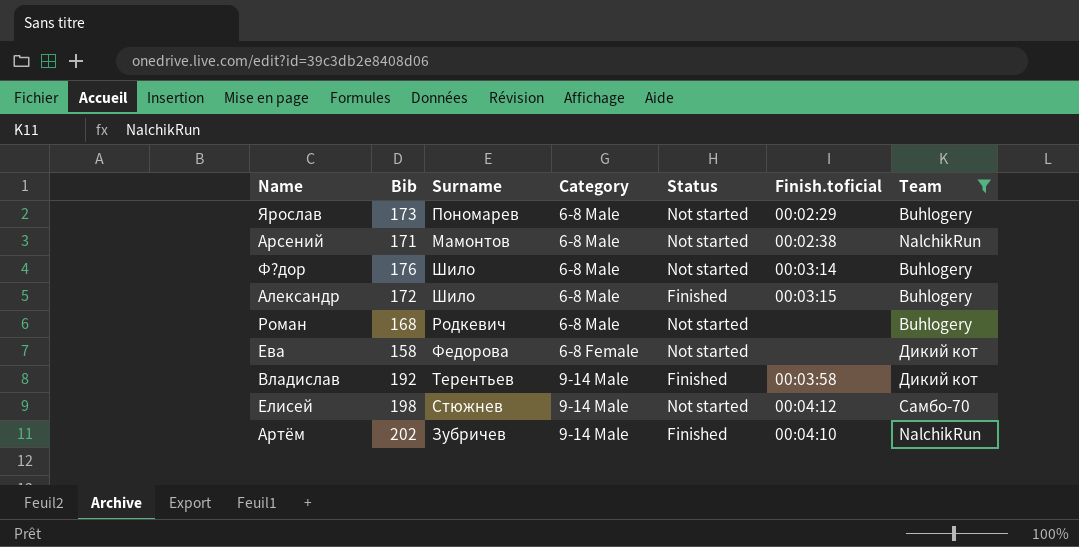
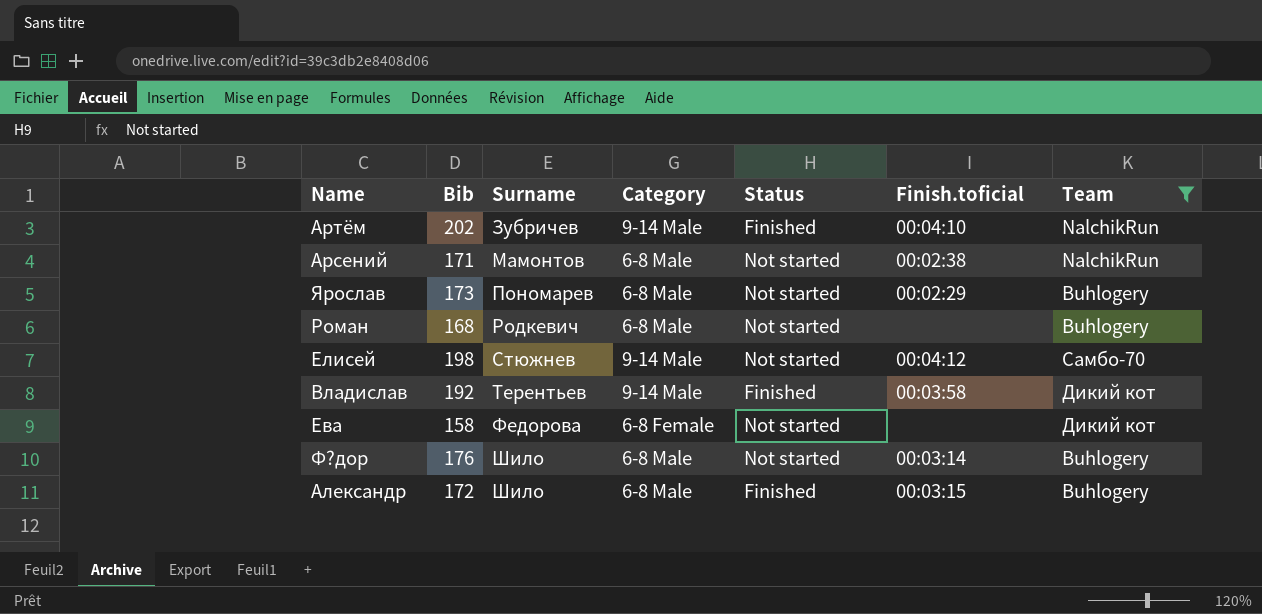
row order: none -> Surname ascending

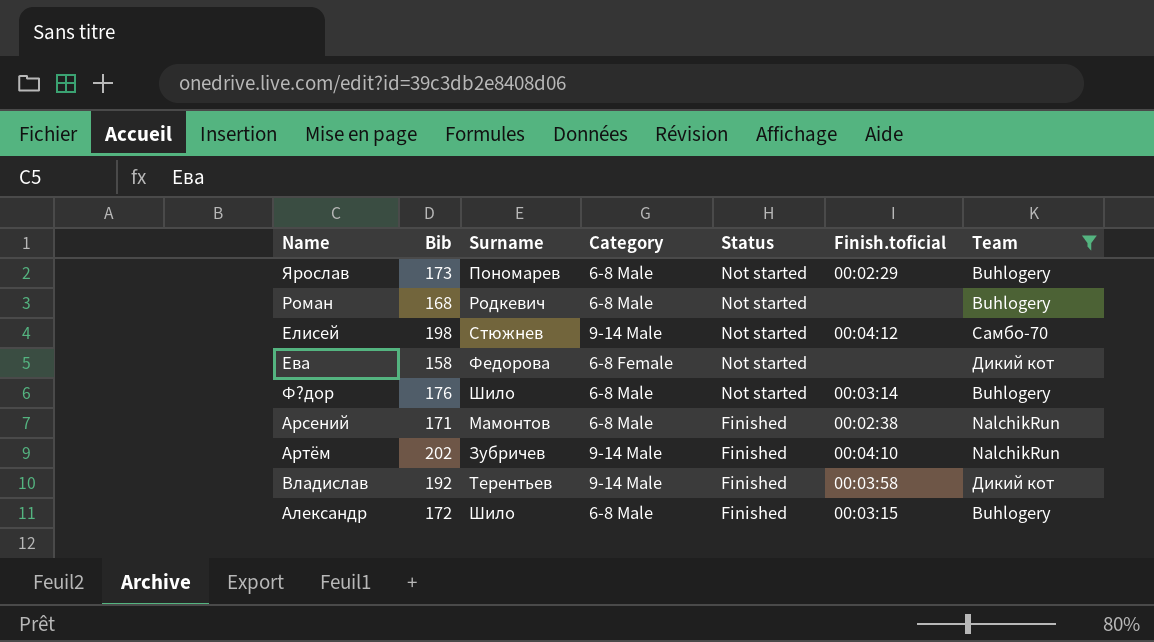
row order: Surname ascending -> Status descending
Арсений | Status: Not started -> Finished

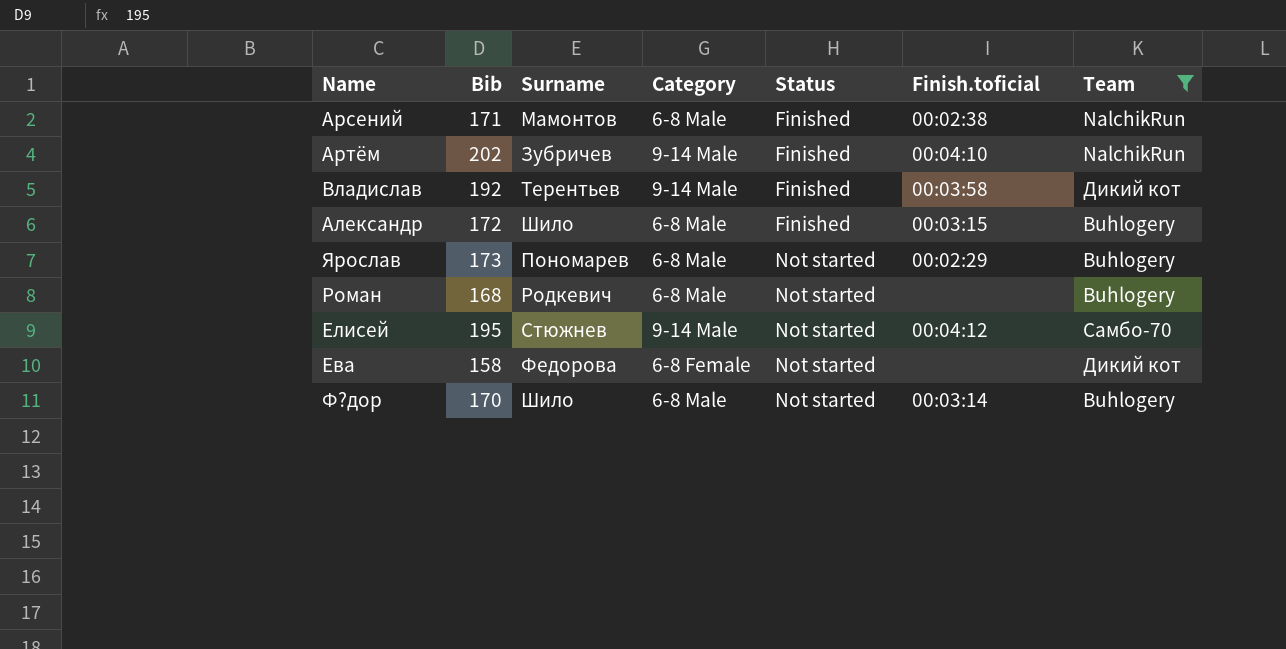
row order: Status descending -> Status ascending
Елисей | Bib: 198 -> 195
Ф?дор | Bib: 176 -> 170

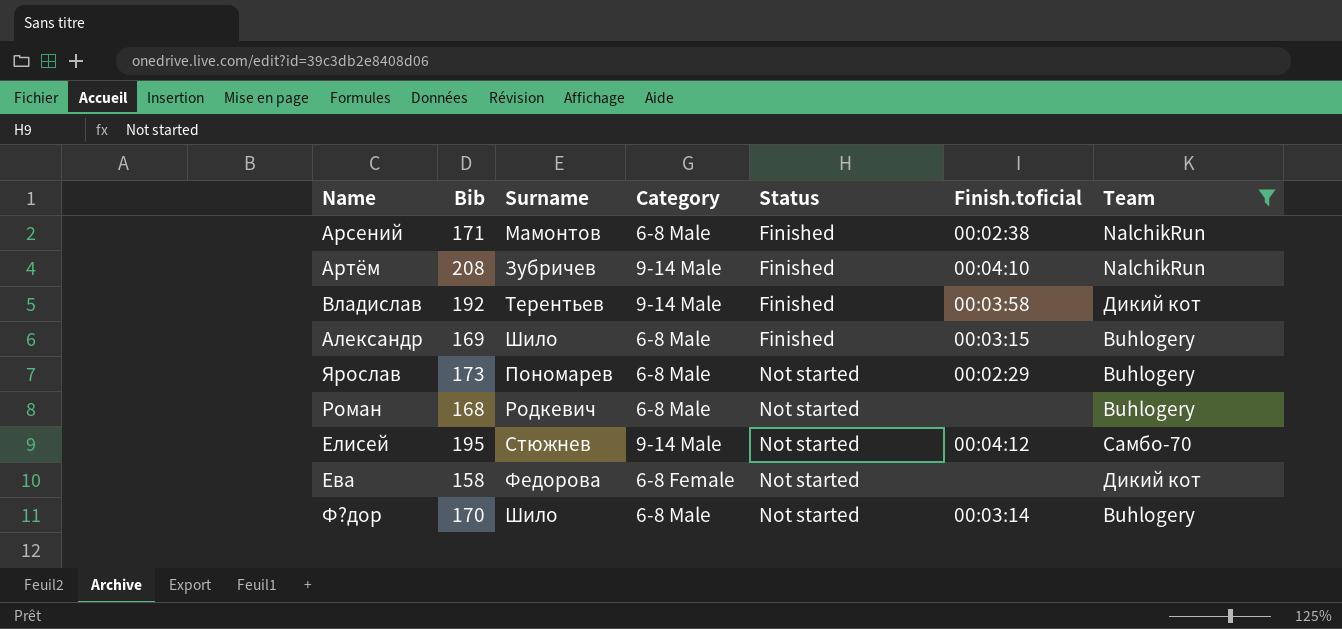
Артём | Bib: 202 -> 208
Александр | Bib: 172 -> 169

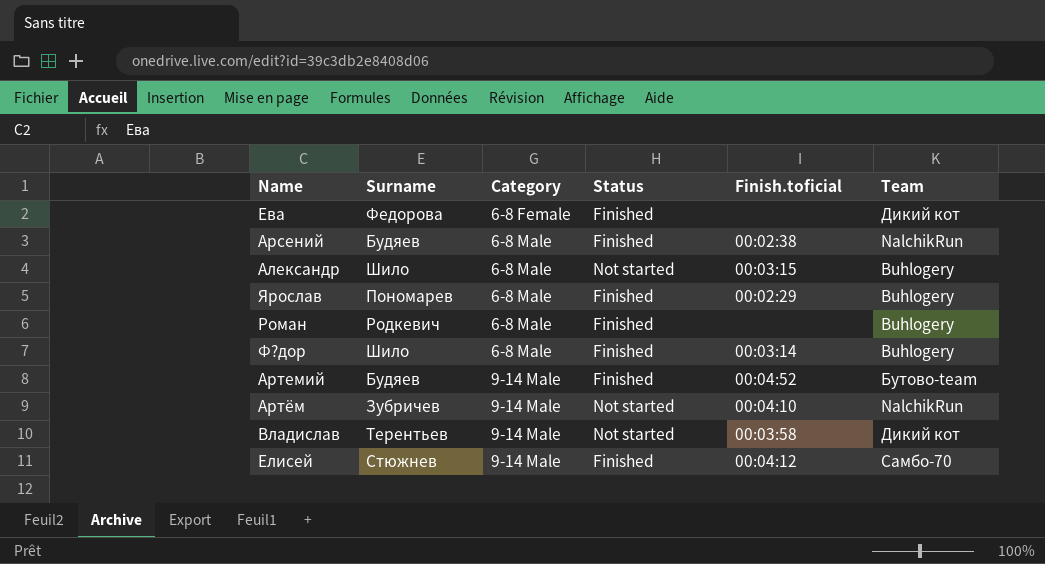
filter: Team != Бутово-team -> none
row order: Status ascending -> Category ascending
column Bib | position: 2 -> none
Ева | Status: Not started -> Finished
Арсений | Surname: Мамонтов -> Будяев
Александр | Status: Finished -> Not started
Ярослав | Status: Not started -> Finished
Роман | Status: Not started -> Finished
Ф?дор | Status: Not started -> Finished
Артём | Status: Finished -> Not started
Владислав | Status: Finished -> Not started
Елисей | Status: Not started -> Finished

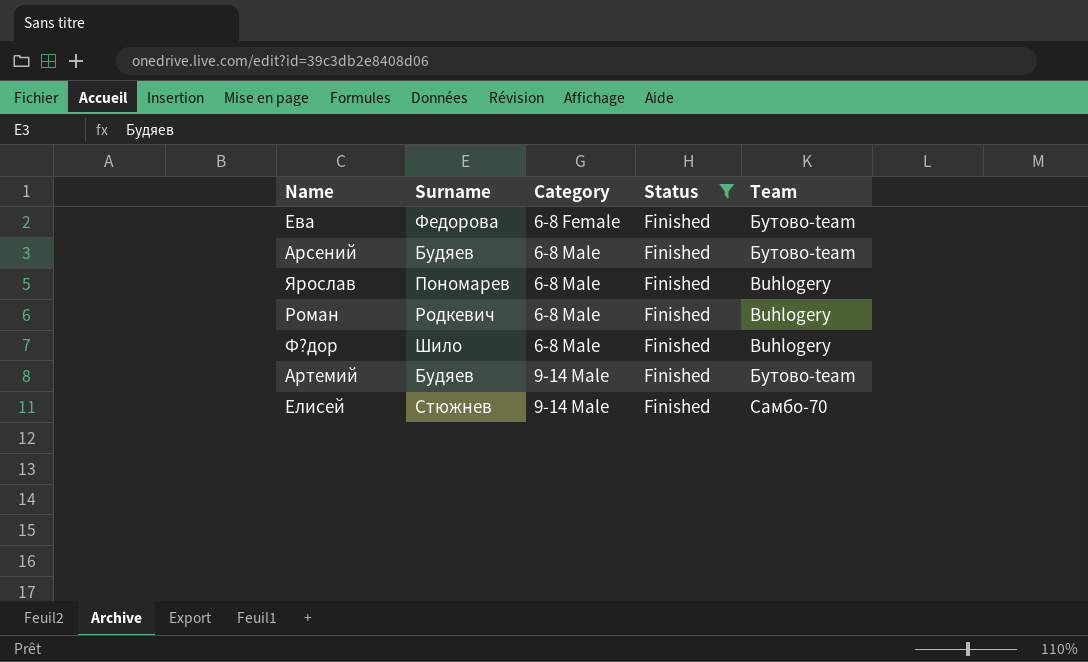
filter: none -> Status = Finished
column Finish.toficial | position: 5 -> none
Ева | Team: Дикий кот -> Бутово-team
Арсений | Team: NalchikRun -> Бутово-team

